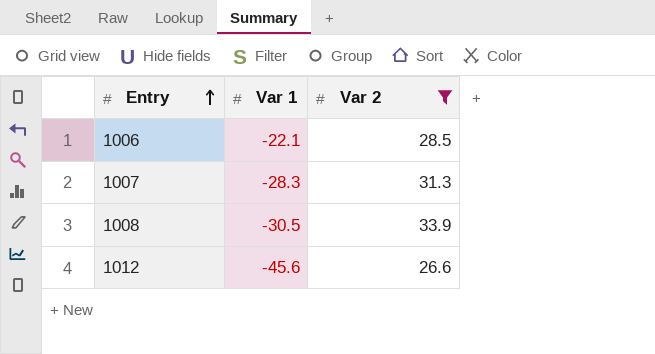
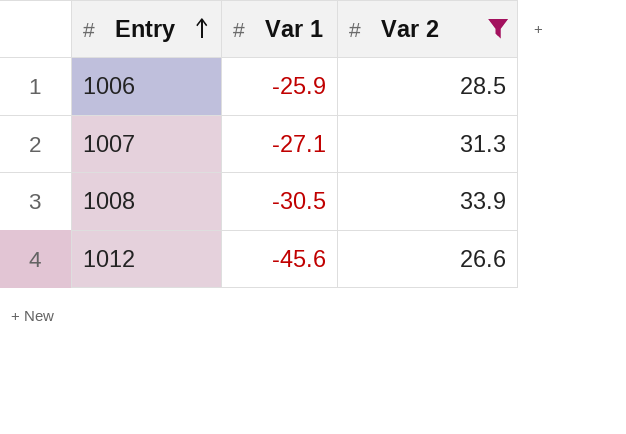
1006 | Var 1: -22.1 -> -25.9
1007 | Var 1: -28.3 -> -27.1

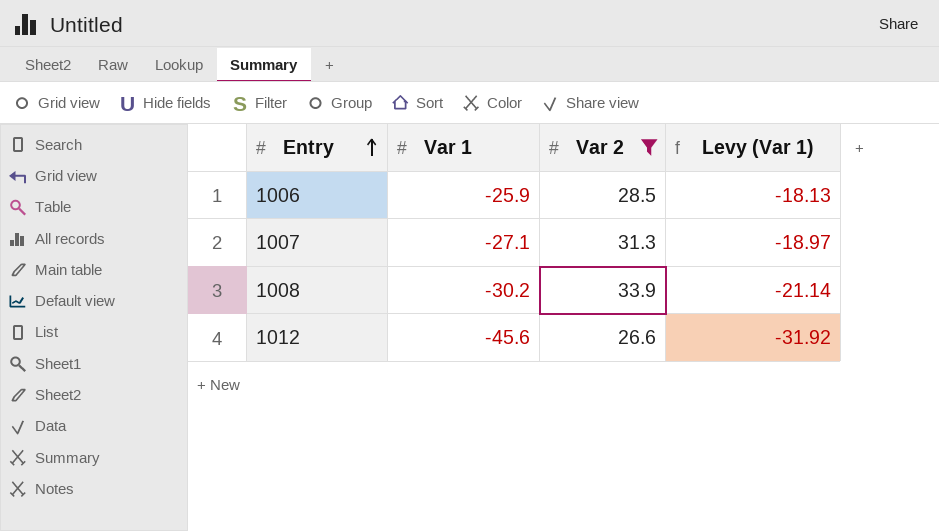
column Levy (Var 1) | formula: none -> [Var 1] * 0.7
1008 | Var 1: -30.5 -> -30.2

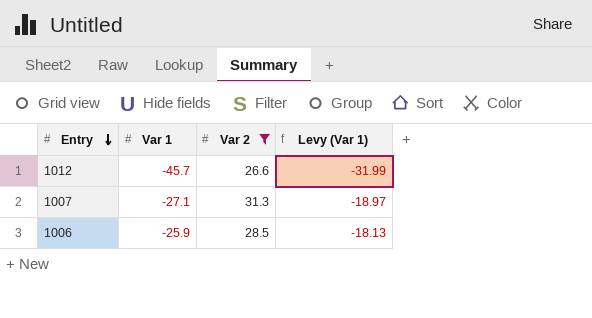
row order: Entry ascending -> Entry descending
row 1008: -30.2 | 33.9 | -21.14 -> none
1012 | Var 1: -45.6 -> -45.7
1012 | Levy (Var 1): -31.92 -> -31.99

